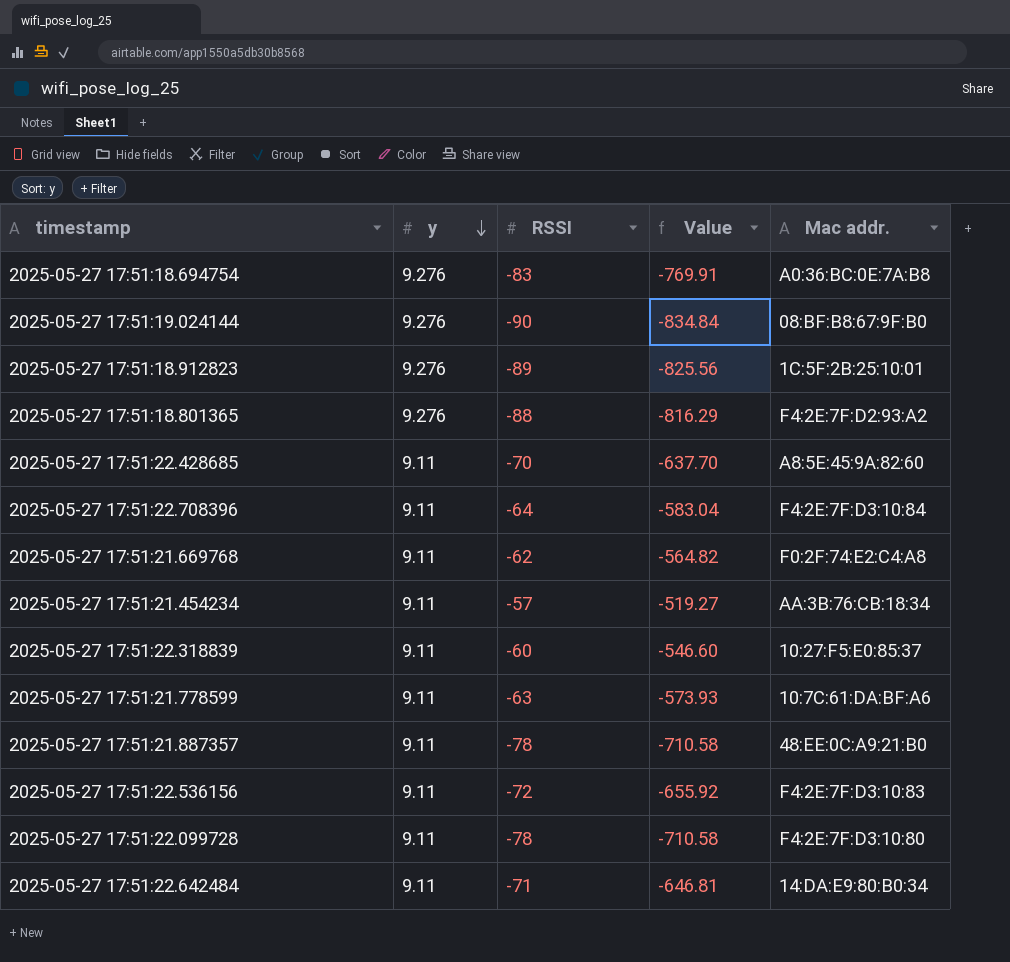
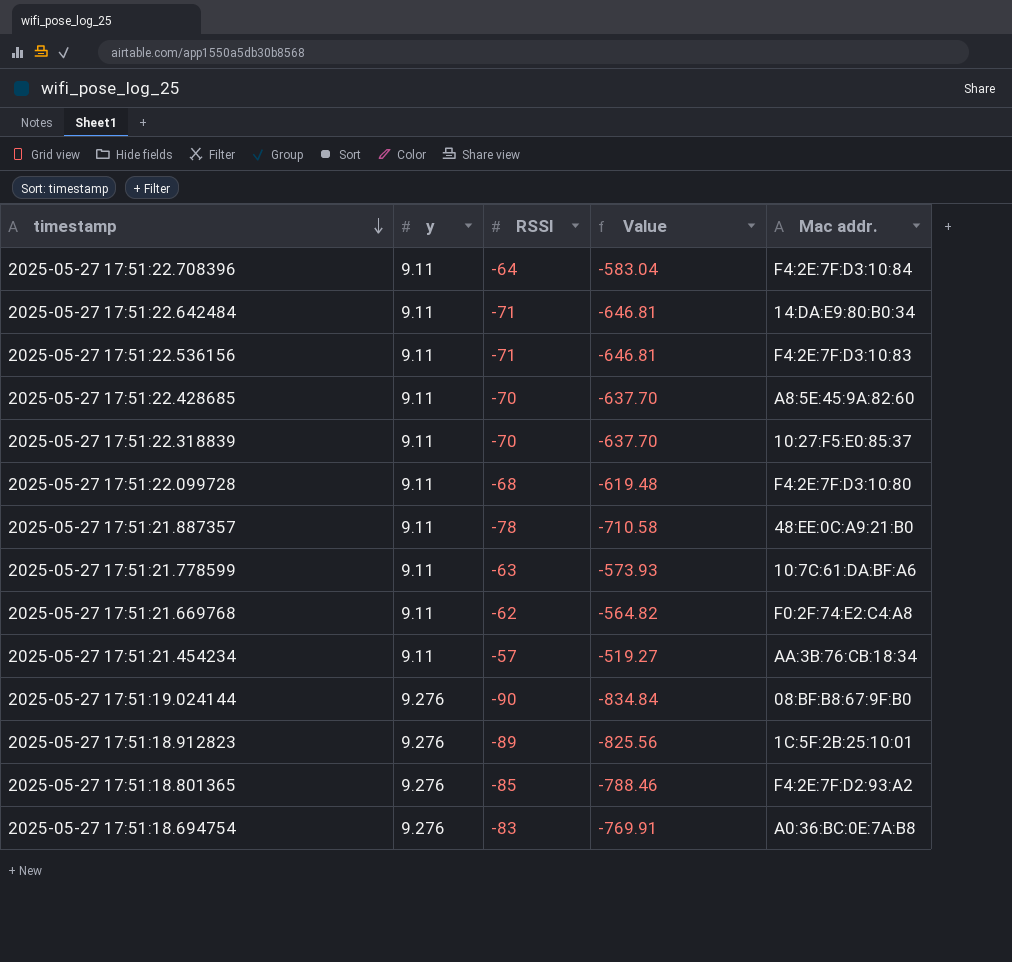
row order: y descending -> timestamp descending
2025-05-27 17:51:22.536156 | RSSI: -72 -> -71
2025-05-27 17:51:22.536156 | Value: -655.92 -> -646.81
2025-05-27 17:51:22.318839 | RSSI: -60 -> -70
2025-05-27 17:51:22.318839 | Value: -546.60 -> -637.70
2025-05-27 17:51:22.099728 | RSSI: -78 -> -68
2025-05-27 17:51:22.099728 | Value: -710.58 -> -619.48
2025-05-27 17:51:18.801365 | RSSI: -88 -> -85
2025-05-27 17:51:18.801365 | Value: -816.29 -> -788.46

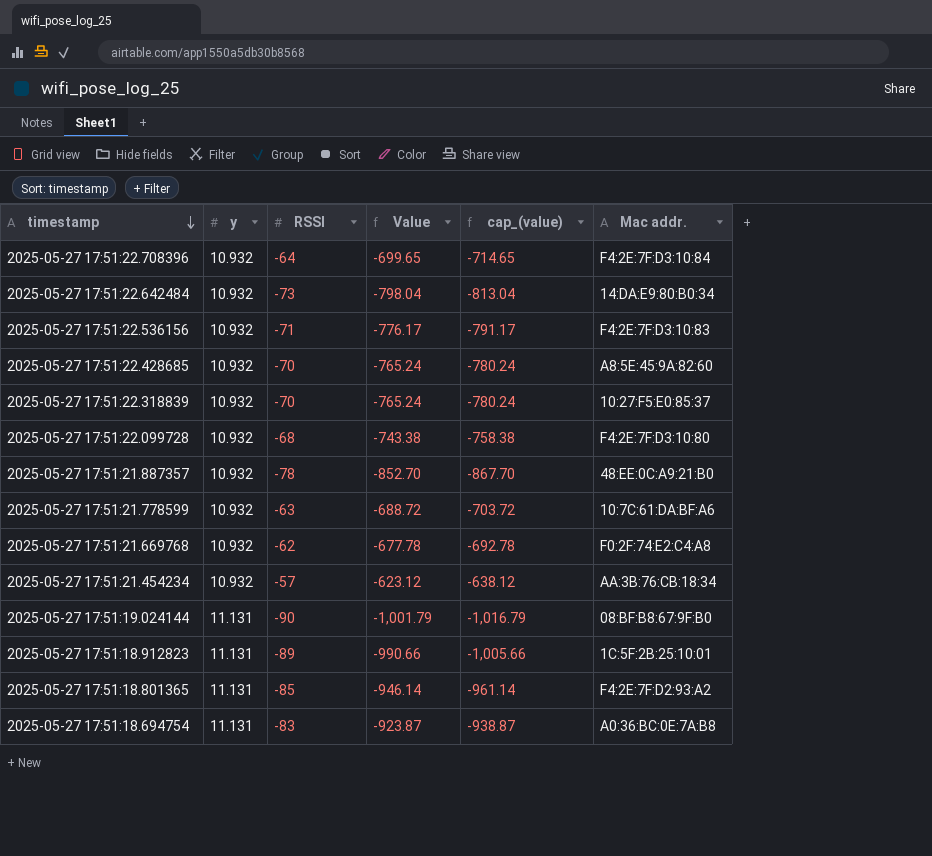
column cap_(value) | formula: none -> [Value] - 15
2025-05-27 17:51:22.708396 | y: 9.11 -> 10.932
2025-05-27 17:51:22.708396 | Value: -583.04 -> -699.65
2025-05-27 17:51:22.642484 | y: 9.11 -> 10.932
2025-05-27 17:51:22.642484 | RSSI: -71 -> -73
2025-05-27 17:51:22.642484 | Value: -646.81 -> -798.04
2025-05-27 17:51:22.536156 | y: 9.11 -> 10.932
2025-05-27 17:51:22.536156 | Value: -646.81 -> -776.17
2025-05-27 17:51:22.428685 | y: 9.11 -> 10.932
2025-05-27 17:51:22.428685 | Value: -637.70 -> -765.24
2025-05-27 17:51:22.318839 | y: 9.11 -> 10.932
2025-05-27 17:51:22.318839 | Value: -637.70 -> -765.24
2025-05-27 17:51:22.099728 | y: 9.11 -> 10.932
2025-05-27 17:51:22.099728 | Value: -619.48 -> -743.38
2025-05-27 17:51:21.887357 | y: 9.11 -> 10.932
2025-05-27 17:51:21.887357 | Value: -710.58 -> -852.70
2025-05-27 17:51:21.778599 | y: 9.11 -> 10.932
2025-05-27 17:51:21.778599 | Value: -573.93 -> -688.72
2025-05-27 17:51:21.669768 | y: 9.11 -> 10.932
2025-05-27 17:51:21.669768 | Value: -564.82 -> -677.78
2025-05-27 17:51:21.454234 | y: 9.11 -> 10.932
2025-05-27 17:51:21.454234 | Value: -519.27 -> -623.12
2025-05-27 17:51:19.024144 | y: 9.276 -> 11.131
2025-05-27 17:51:19.024144 | Value: -834.84 -> -1,001.79
2025-05-27 17:51:18.912823 | y: 9.276 -> 11.131
2025-05-27 17:51:18.912823 | Value: -825.56 -> -990.66
2025-05-27 17:51:18.801365 | y: 9.276 -> 11.131
2025-05-27 17:51:18.801365 | Value: -788.46 -> -946.14
2025-05-27 17:51:18.694754 | y: 9.276 -> 11.131
2025-05-27 17:51:18.694754 | Value: -769.91 -> -923.87

